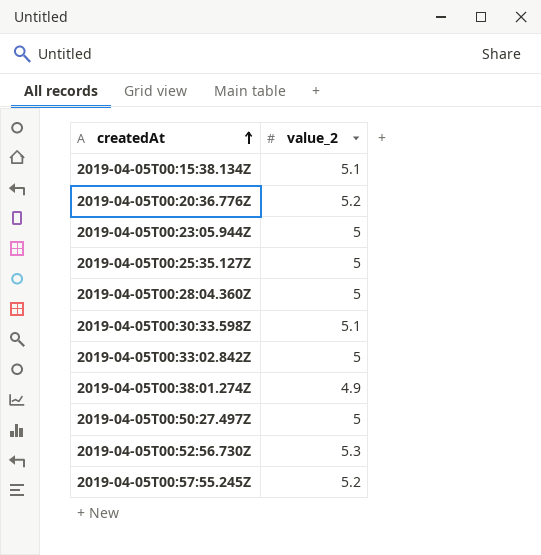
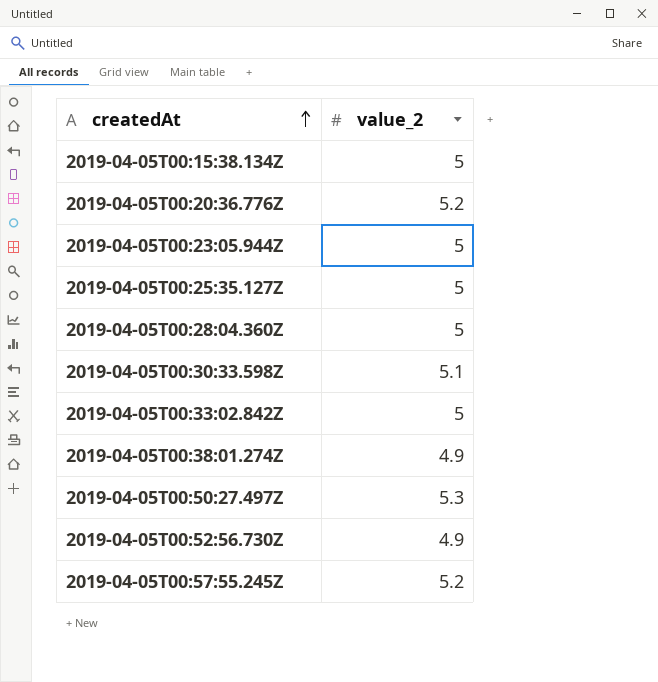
2019-04-05T00:15:38.134Z | value_2: 5.1 -> 5
2019-04-05T00:50:27.497Z | value_2: 5 -> 5.3
2019-04-05T00:52:56.730Z | value_2: 5.3 -> 4.9

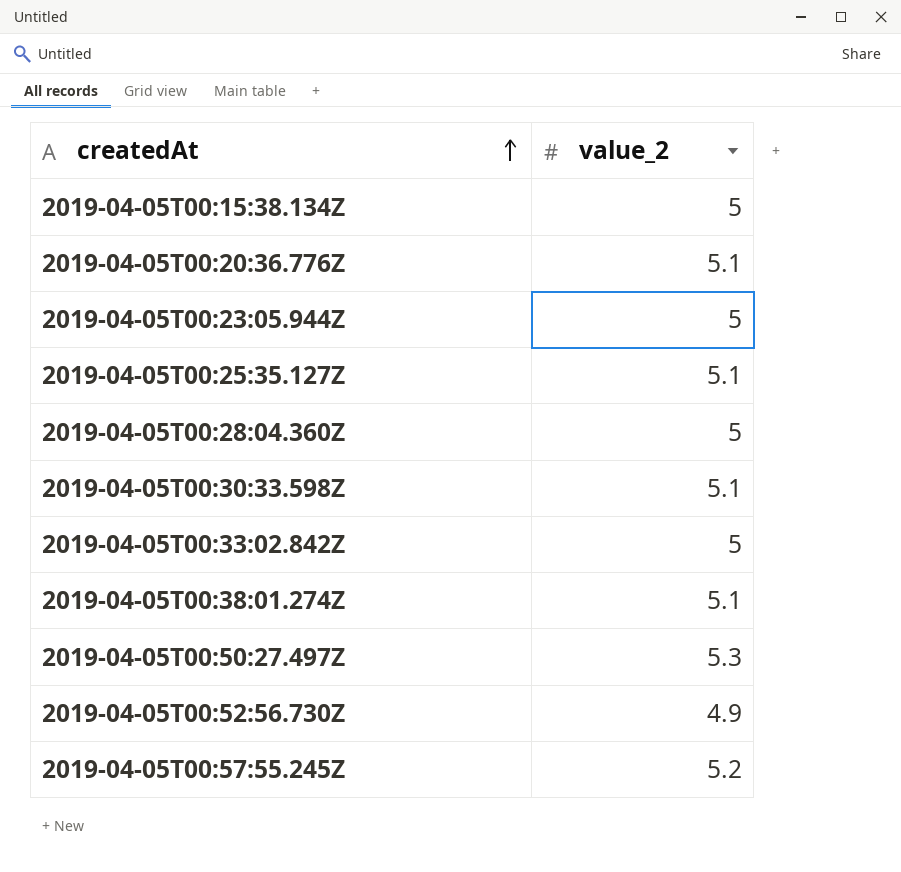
2019-04-05T00:20:36.776Z | value_2: 5.2 -> 5.1
2019-04-05T00:25:35.127Z | value_2: 5 -> 5.1
2019-04-05T00:38:01.274Z | value_2: 4.9 -> 5.1

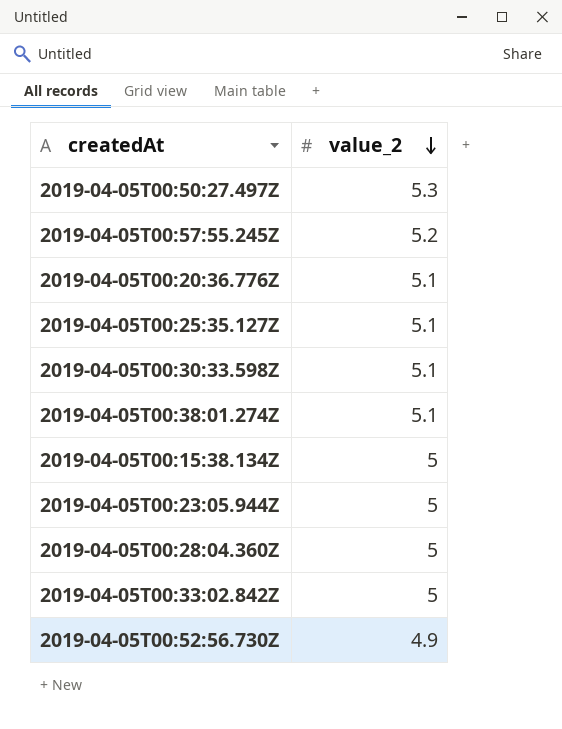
row order: createdAt ascending -> value_2 descending

